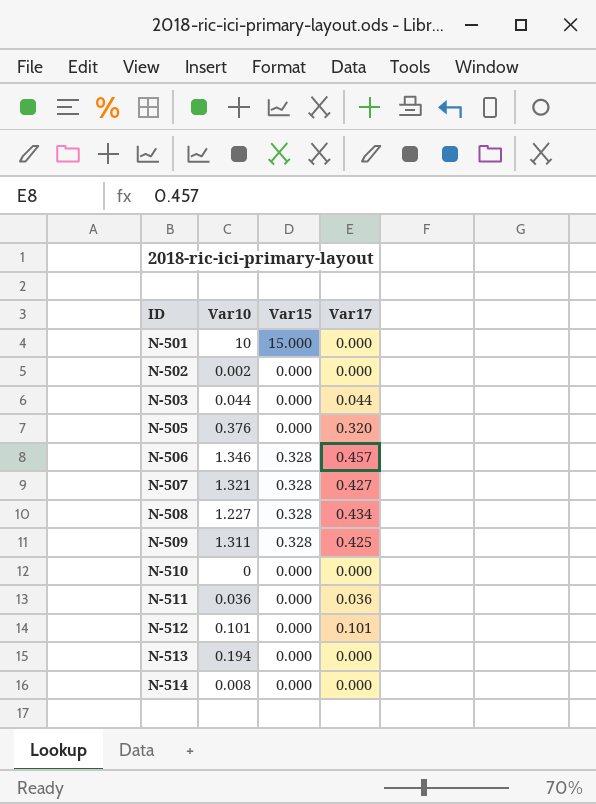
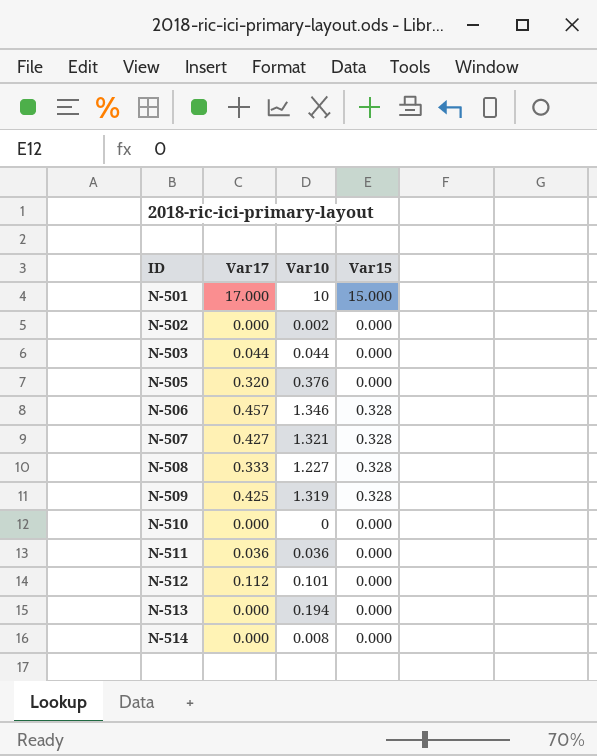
column Var17 | position: 4 -> 2
N-501 | Var17: 0.000 -> 17.000
N-508 | Var17: 0.434 -> 0.333
N-509 | Var10: 1.311 -> 1.319
N-512 | Var17: 0.101 -> 0.112

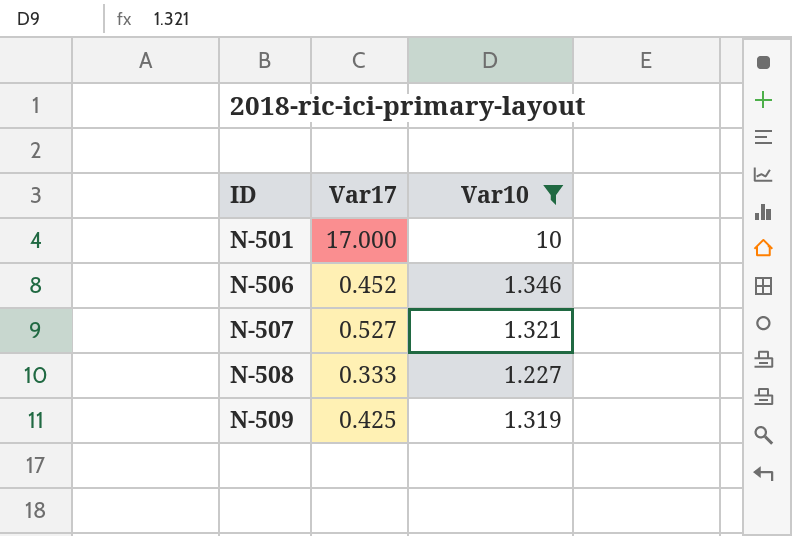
filter: none -> Var10 >= 1.227
column Var15 | position: 4 -> none
N-506 | Var17: 0.457 -> 0.452
N-507 | Var17: 0.427 -> 0.527

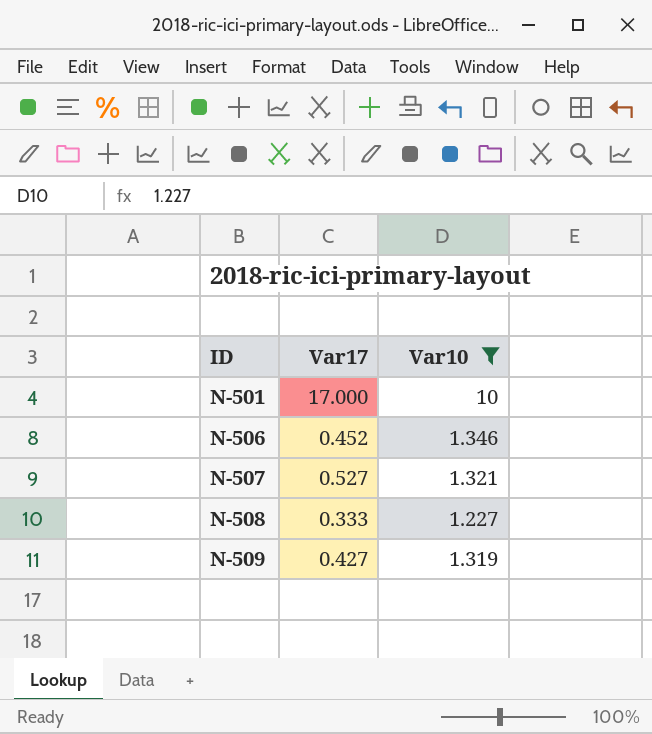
N-509 | Var17: 0.425 -> 0.427

